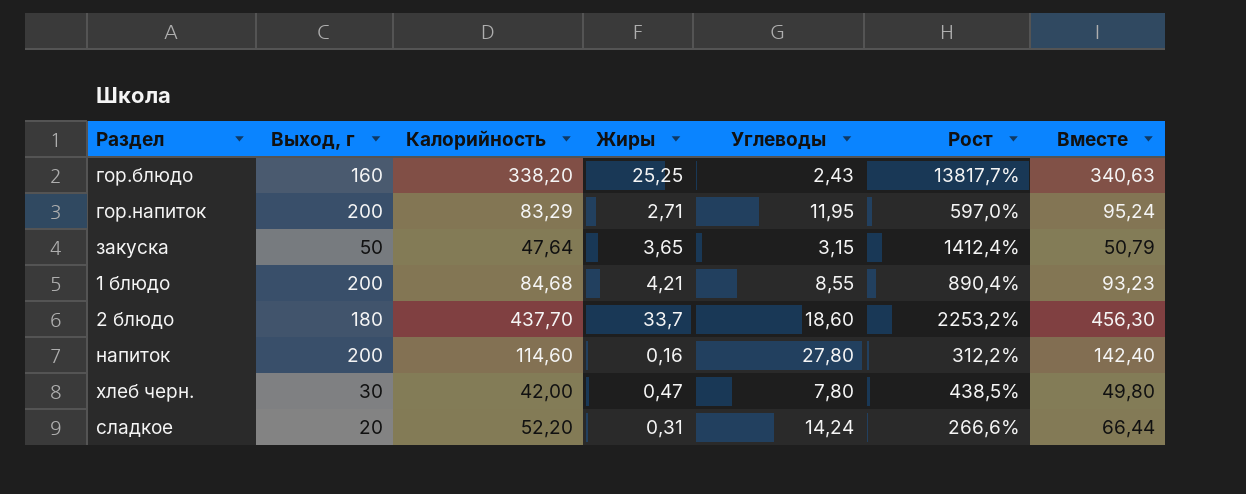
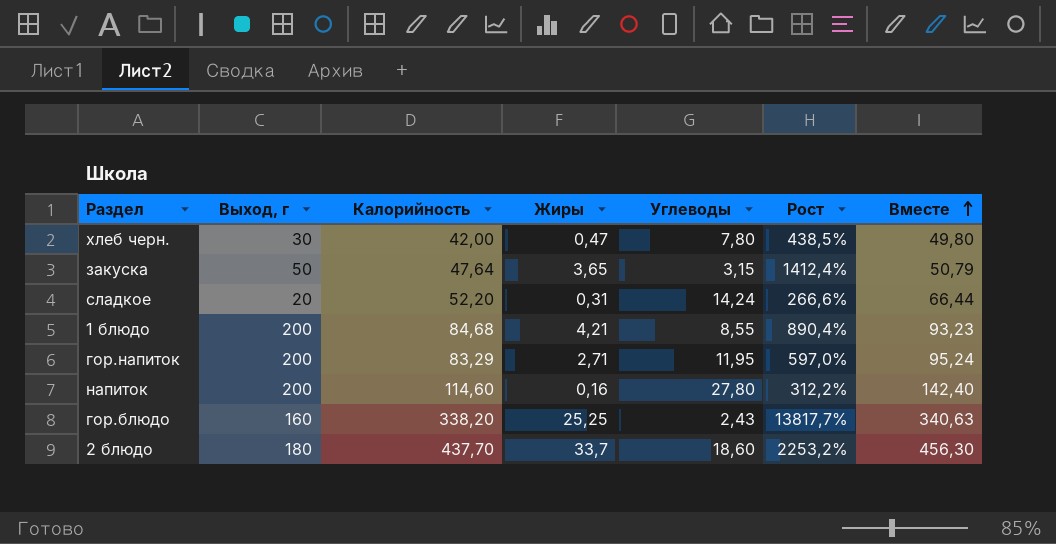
row order: none -> Вместе ascending

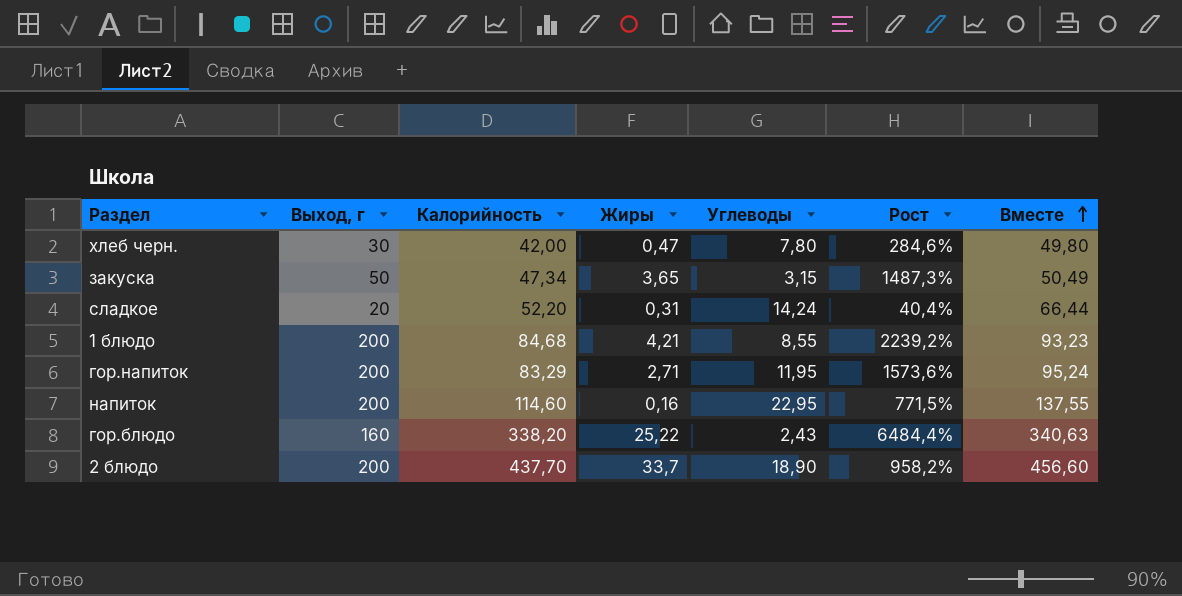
column Рост | formula: ([Калорийность] - [Углеводы]) / [Углеводы] -> ([Выход, г] - [Углеводы]) / [Углеводы]
закуска | Калорийность: 47,64 -> 47,34
закуска | Вместе: 50,79 -> 50,49
напиток | Углеводы: 27,80 -> 22,95
напиток | Вместе: 142,40 -> 137,55
гор.блюдо | Жиры: 25,25 -> 25,22
2 блюдо | Выход, г: 180 -> 200
2 блюдо | Углеводы: 18,60 -> 18,90
2 блюдо | Вместе: 456,30 -> 456,60

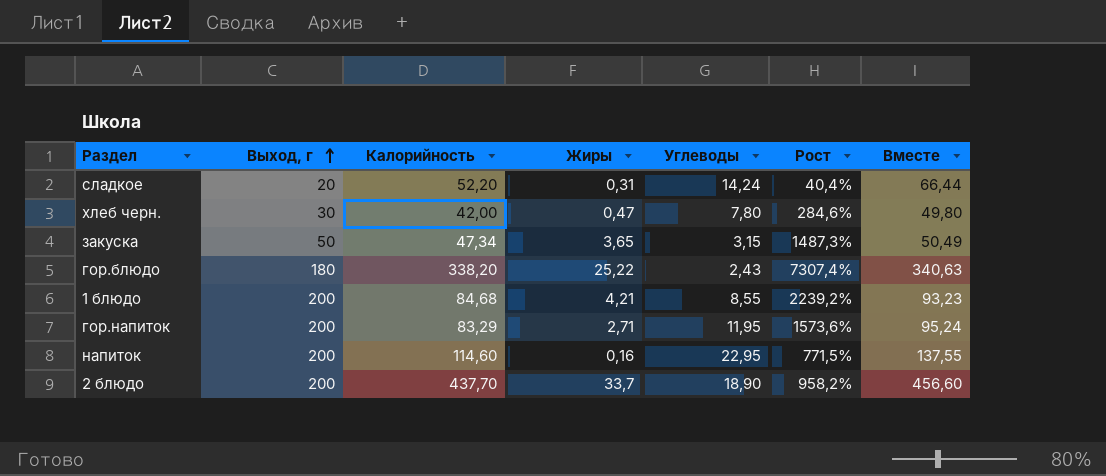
row order: Вместе ascending -> Выход, г ascending
гор.блюдо | Выход, г: 160 -> 180
гор.блюдо | Рост: 6484,4% -> 7307,4%

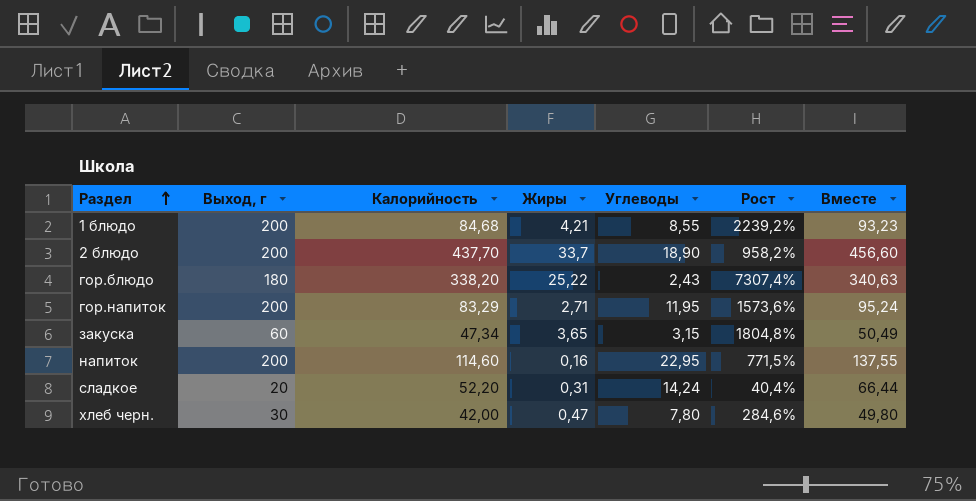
row order: Выход, г ascending -> Раздел ascending
закуска | Выход, г: 50 -> 60
закуска | Рост: 1487,3% -> 1804,8%

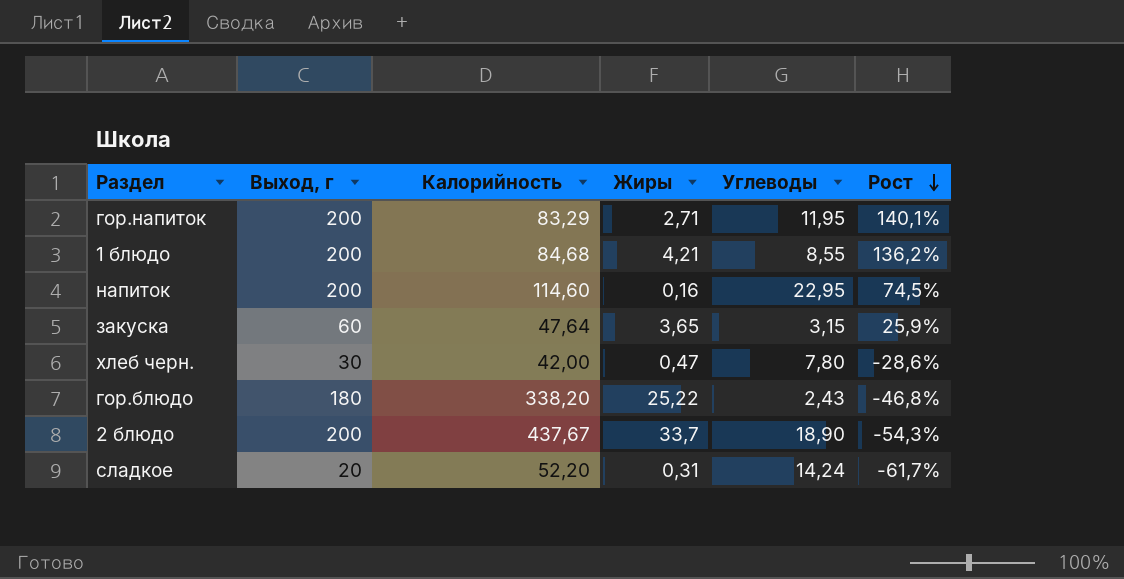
row order: Раздел ascending -> Рост descending
column Вместе | formula: [Калорийность] + [Углеводы] -> none
column Рост | formula: ([Выход, г] - [Углеводы]) / [Углеводы] -> ([Выход, г] - [Калорийность]) / [Калорийность]
закуска | Калорийность: 47,34 -> 47,64
2 блюдо | Калорийность: 437,70 -> 437,67

